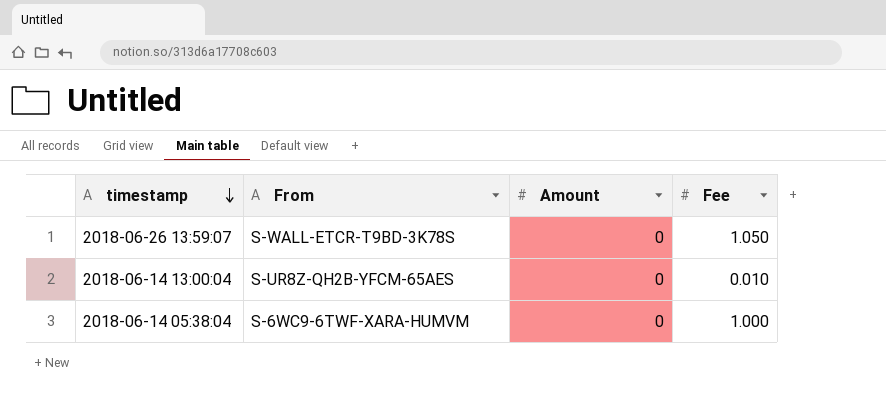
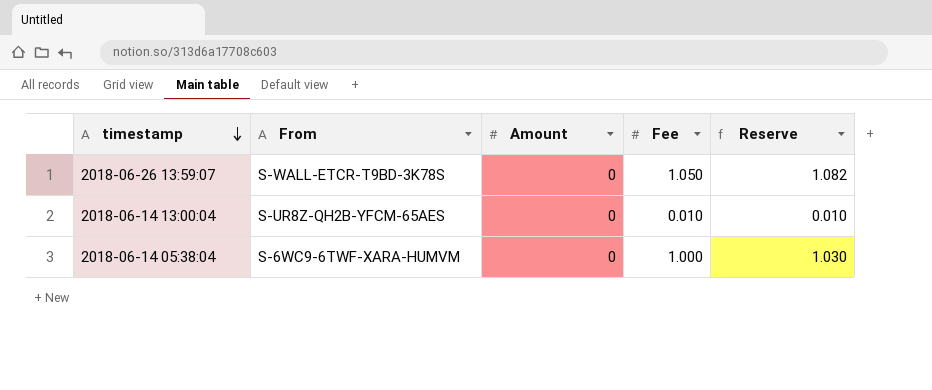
column Reserve | formula: none -> [Fee] * 1.03

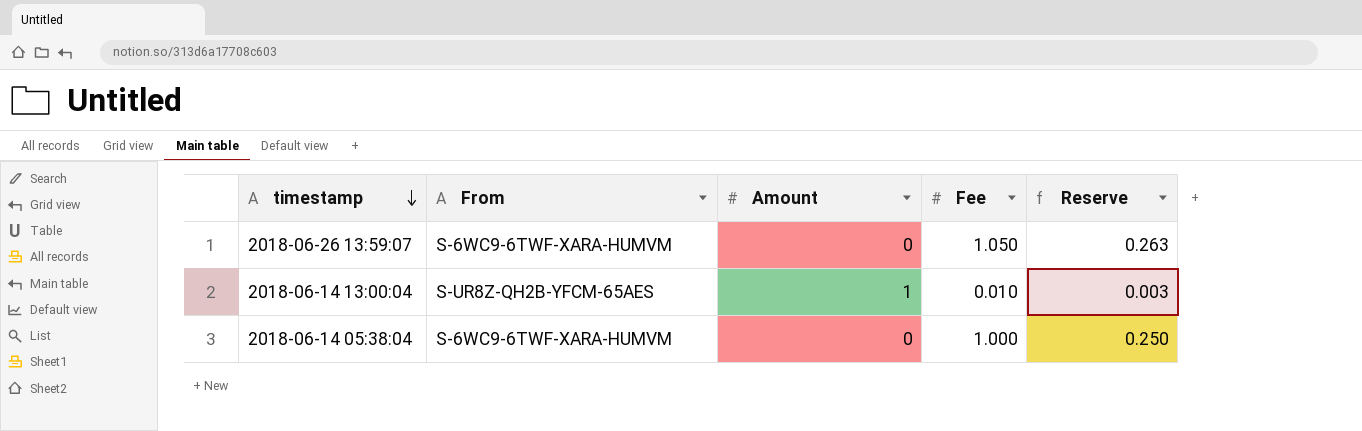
column Reserve | formula: [Fee] * 1.03 -> [Fee] * 0.25
2018-06-26 13:59:07 | From: S-WALL-ETCR-T9BD-3K78S -> S-6WC9-6TWF-XARA-HUMVM
2018-06-14 13:00:04 | Amount: 0 -> 1

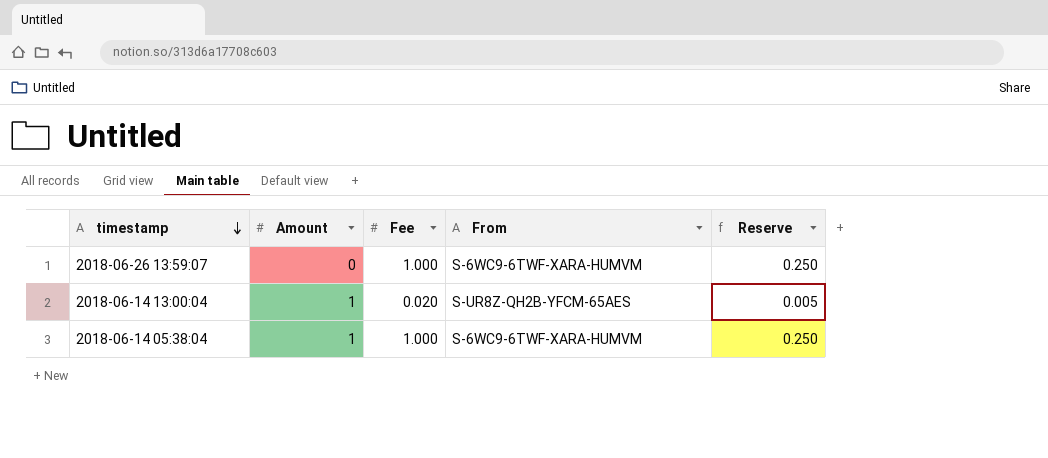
column From | position: 2 -> 4
2018-06-26 13:59:07 | Fee: 1.050 -> 1.000
2018-06-26 13:59:07 | Reserve: 0.263 -> 0.250
2018-06-14 13:00:04 | Fee: 0.010 -> 0.020
2018-06-14 13:00:04 | Reserve: 0.003 -> 0.005
2018-06-14 05:38:04 | Amount: 0 -> 1

